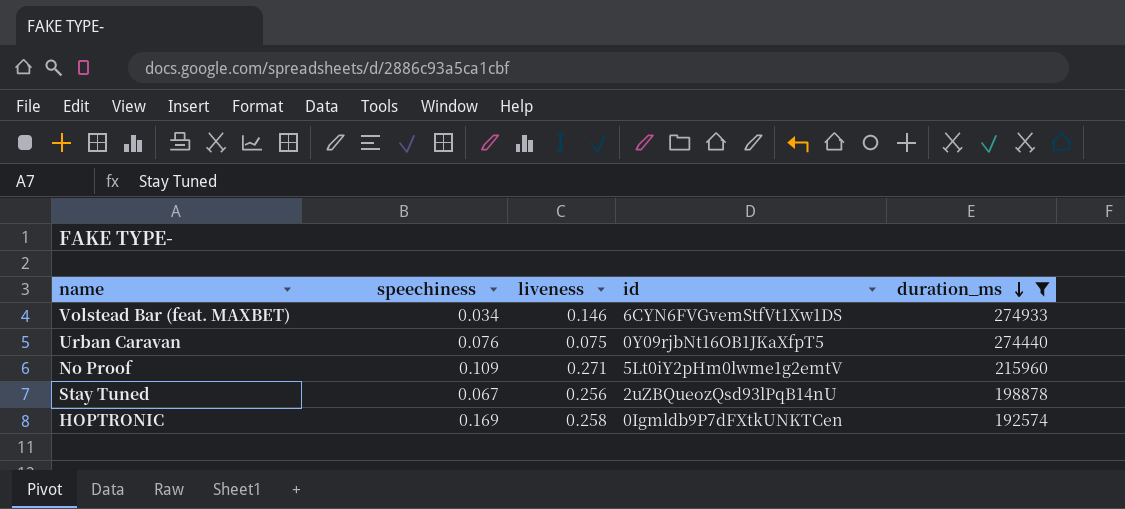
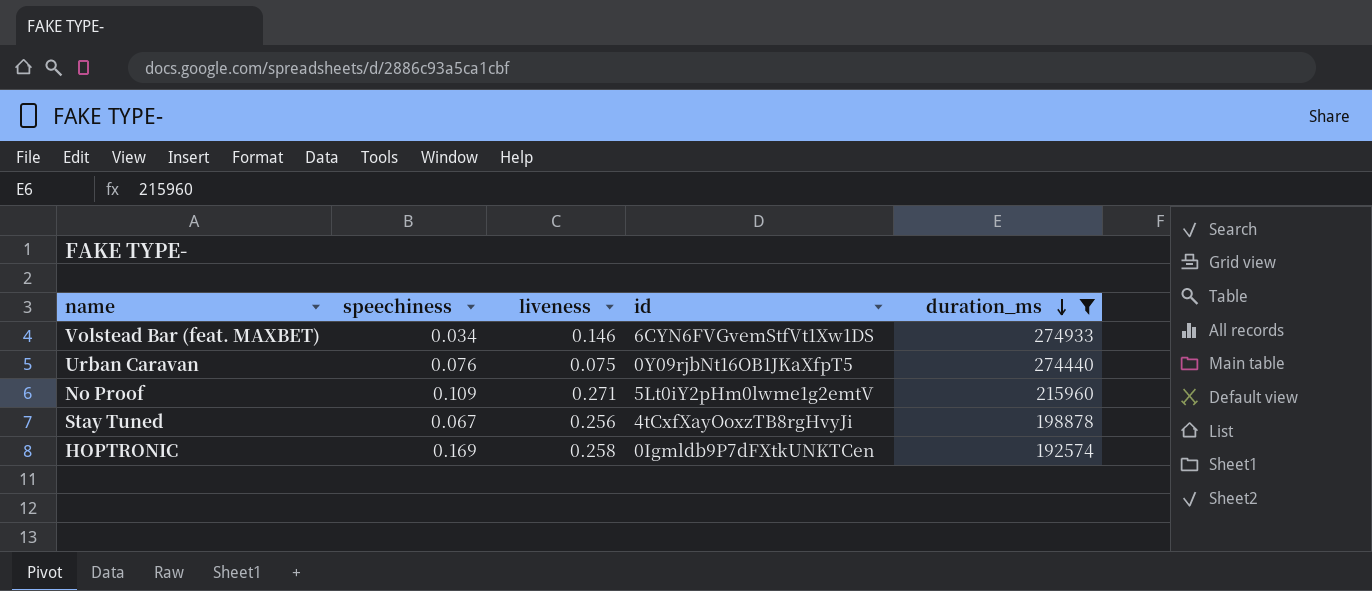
Stay Tuned | id: 2uZBQueozQsd93lPqB14nU -> 4tCxfXayOoxzTB8rgHvyJi

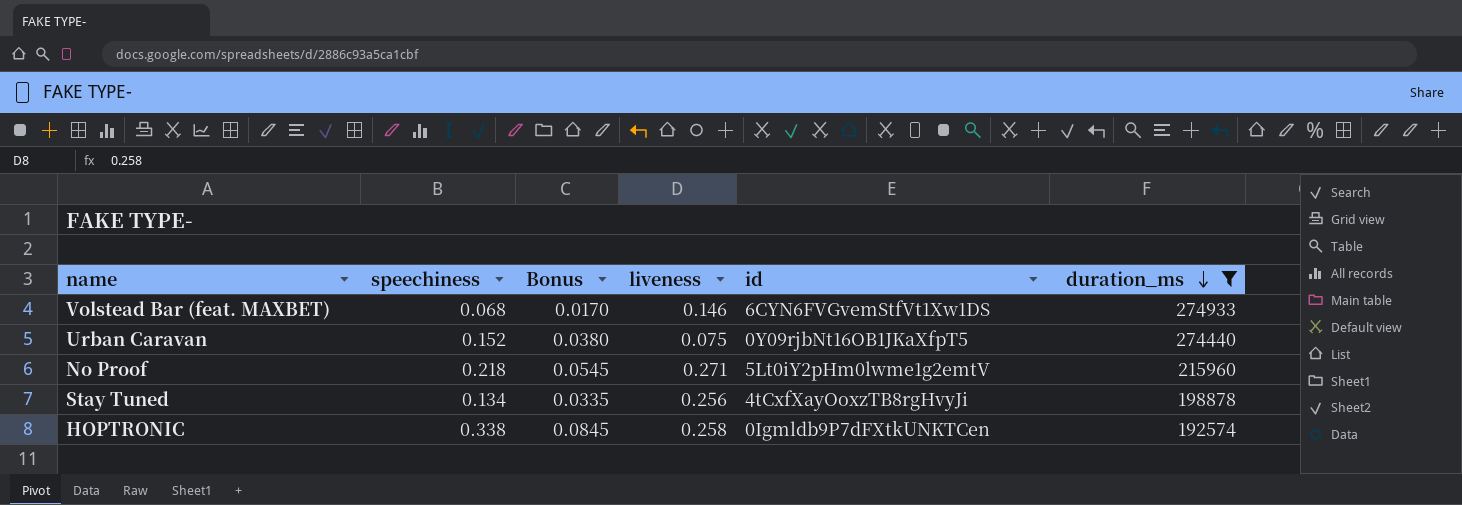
column Bonus | formula: none -> [speechiness] * 0.25
Volstead Bar (feat. MAXBET) | speechiness: 0.034 -> 0.068
Urban Caravan | speechiness: 0.076 -> 0.152
No Proof | speechiness: 0.109 -> 0.218
Stay Tuned | speechiness: 0.067 -> 0.134
HOPTRONIC | speechiness: 0.169 -> 0.338

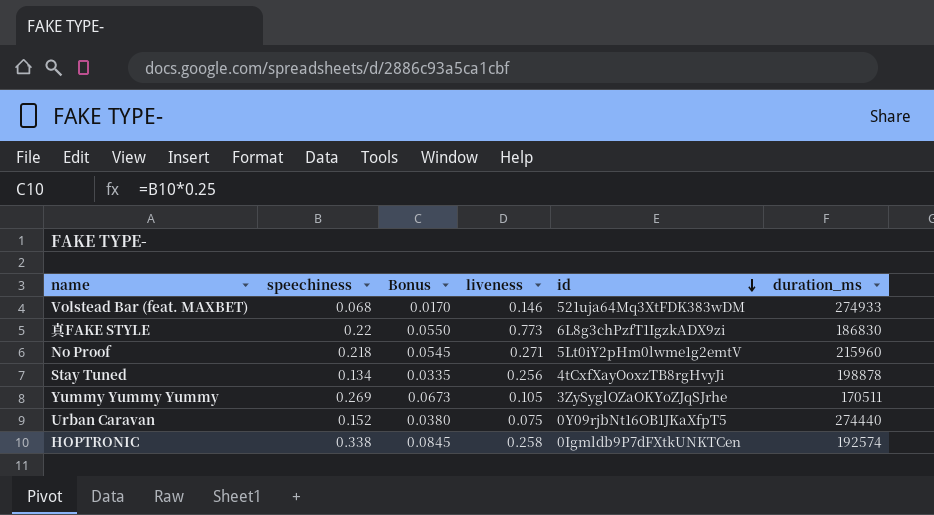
filter: duration_ms >= 192574 -> none
row order: duration_ms descending -> id descending
Volstead Bar (feat. MAXBET) | id: 6CYN6FVGvemStfVt1Xw1DS -> 521uja64Mq3XtFDK383wDM

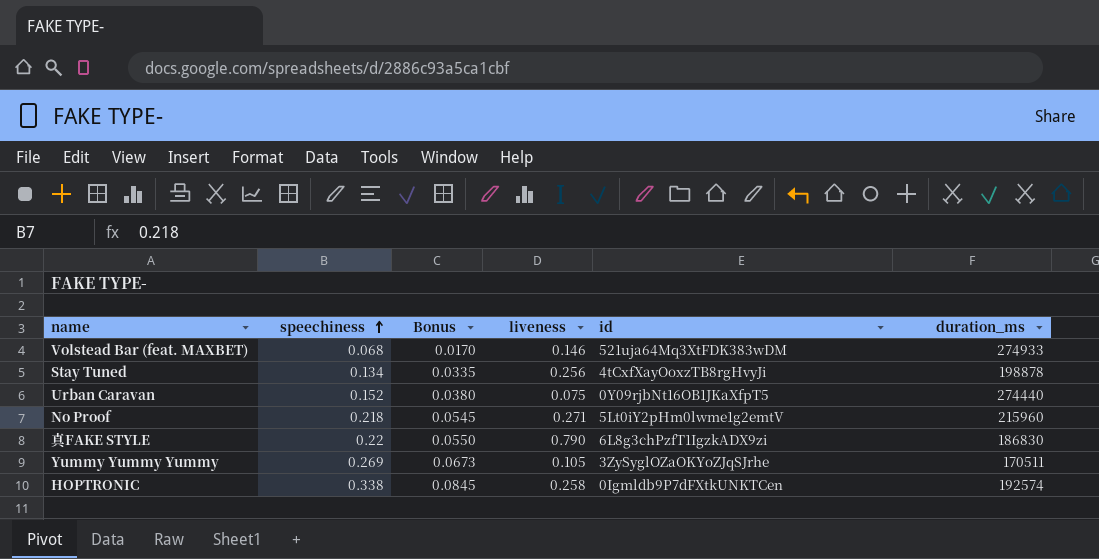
row order: id descending -> speechiness ascending
真FAKE STYLE | liveness: 0.773 -> 0.790

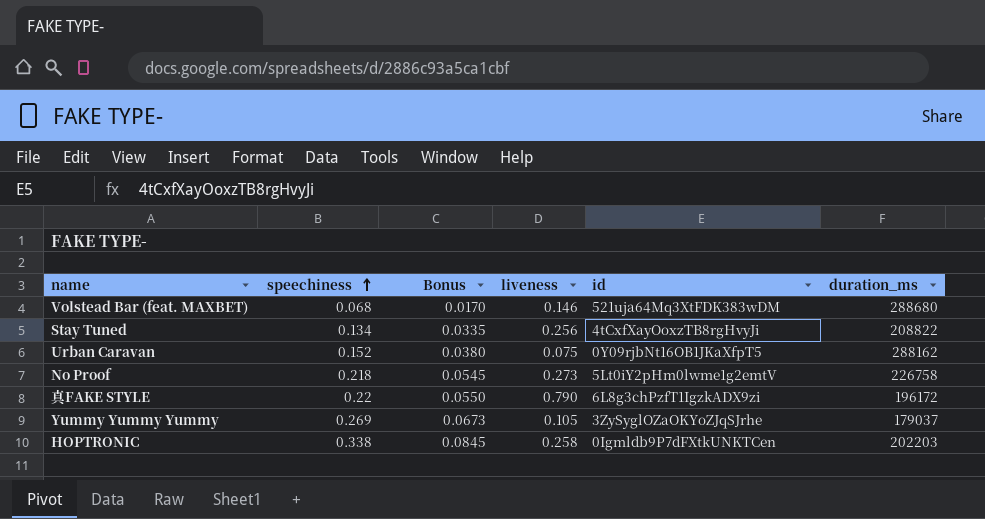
Volstead Bar (feat. MAXBET) | duration_ms: 274933 -> 288680
Stay Tuned | duration_ms: 198878 -> 208822
Urban Caravan | duration_ms: 274440 -> 288162
No Proof | liveness: 0.271 -> 0.273
No Proof | duration_ms: 215960 -> 226758
真FAKE STYLE | duration_ms: 186830 -> 196172
Yummy Yummy Yummy | duration_ms: 170511 -> 179037
HOPTRONIC | duration_ms: 192574 -> 202203

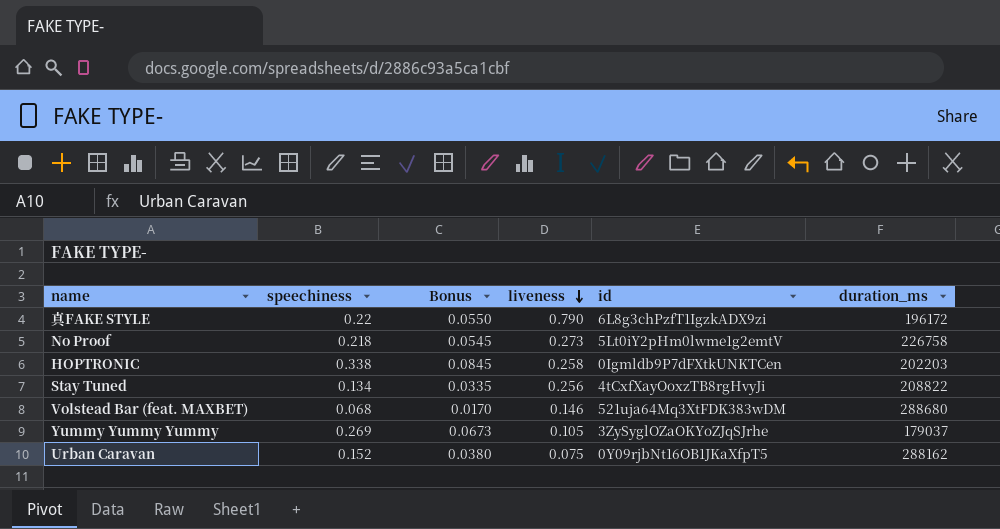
row order: speechiness ascending -> liveness descending

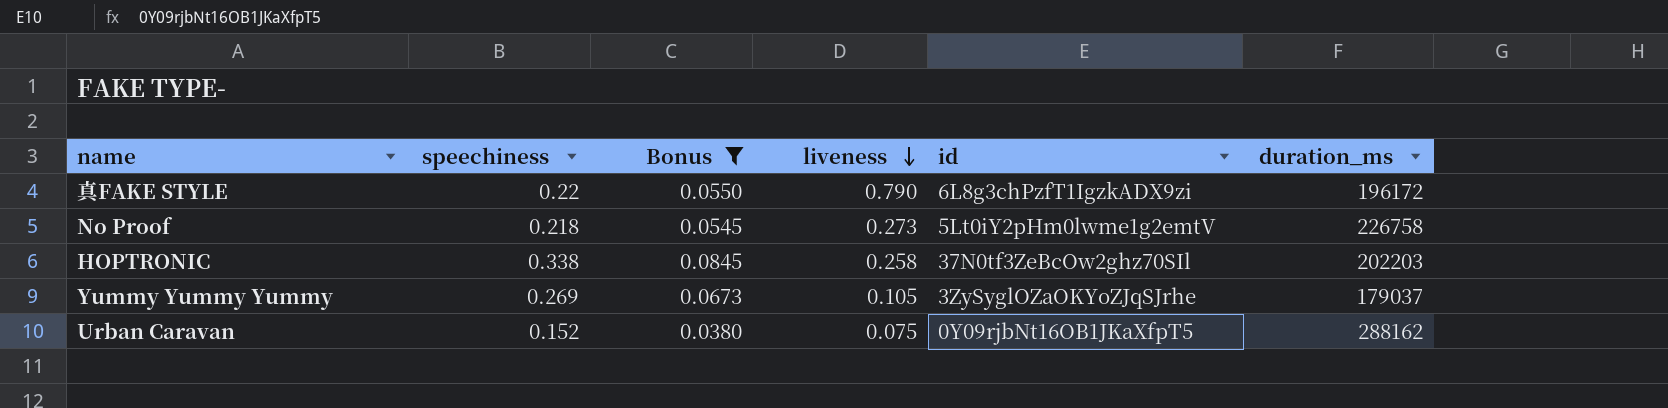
filter: none -> Bonus >= 0.0380
HOPTRONIC | id: 0Igmldb9P7dFXtkUNKTCen -> 37N0tf3ZeBcOw2ghz70SIl

